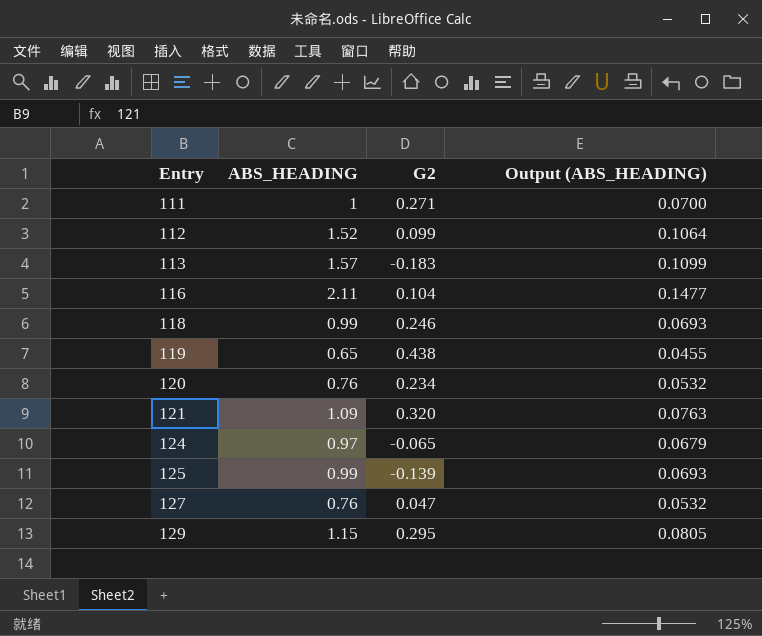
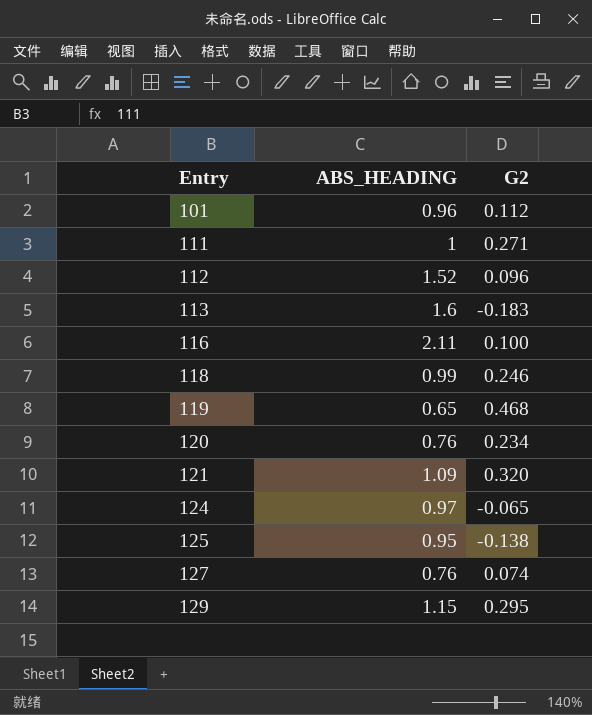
column Output (ABS_HEADING) | formula: [ABS_HEADING] * 0.07 -> none
row 101: none -> 0.96 | 0.112
112 | G2: 0.099 -> 0.096
113 | ABS_HEADING: 1.57 -> 1.6
116 | G2: 0.104 -> 0.100
119 | G2: 0.438 -> 0.468
125 | ABS_HEADING: 0.99 -> 0.95
125 | G2: -0.139 -> -0.138
127 | G2: 0.047 -> 0.074

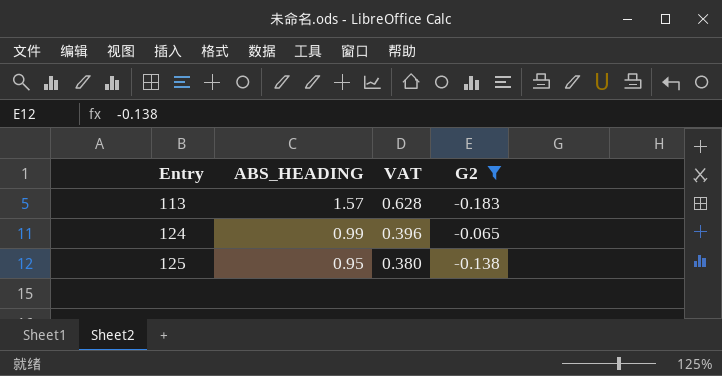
filter: none -> G2 <= -0.065
column VAT | formula: none -> [ABS_HEADING] * 0.4
113 | ABS_HEADING: 1.6 -> 1.57
124 | ABS_HEADING: 0.97 -> 0.99

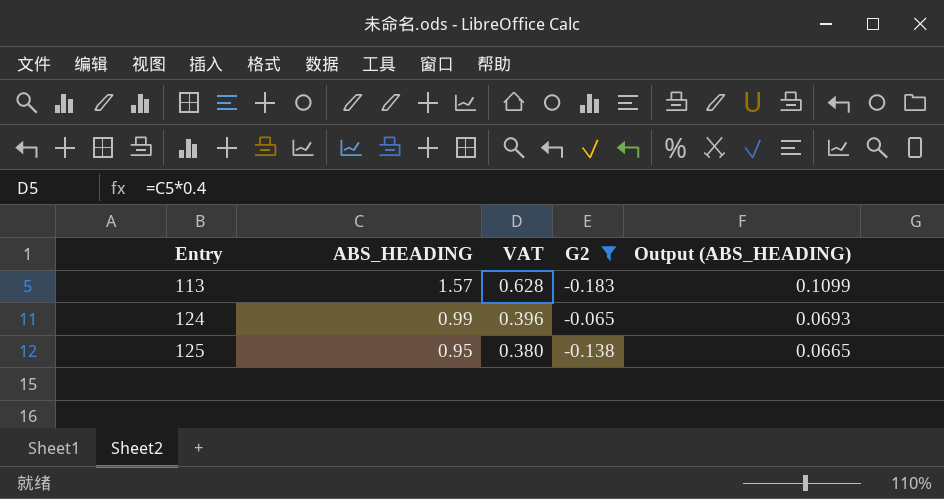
column Output (ABS_HEADING) | formula: none -> [ABS_HEADING] * 0.07

